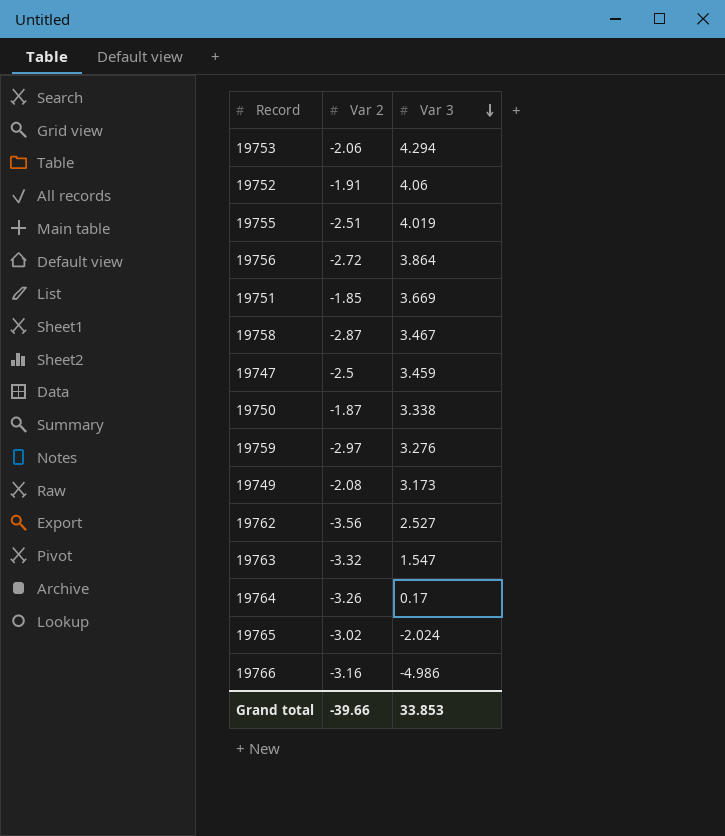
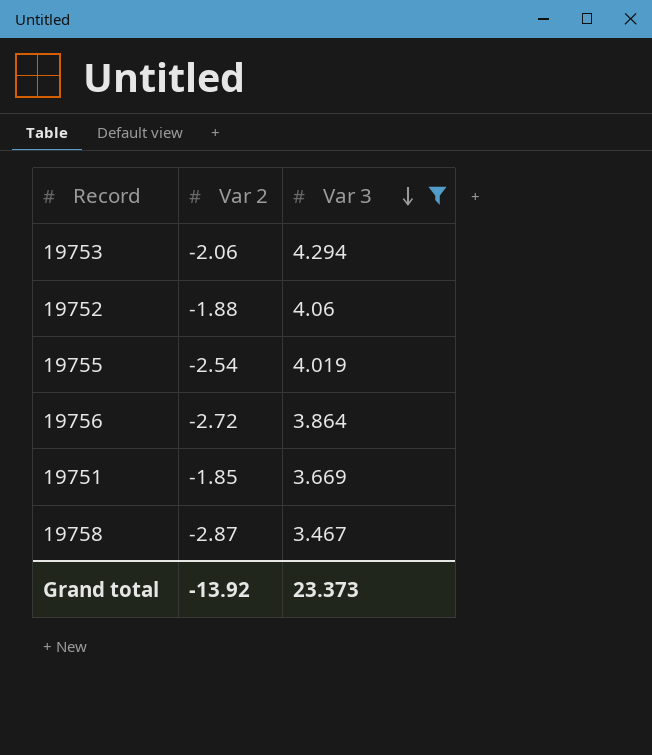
filter: none -> Var 3 >= 3.467
19752 | Var 2: -1.91 -> -1.88
19755 | Var 2: -2.51 -> -2.54
Grand total | Var 2: -39.66 -> -13.92
Grand total | Var 3: 33.853 -> 23.373

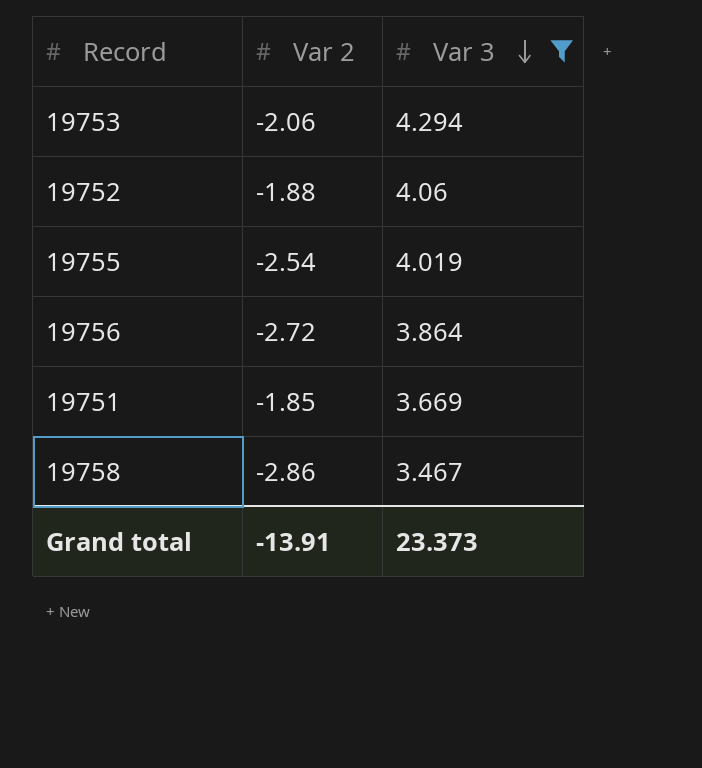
19758 | Var 2: -2.87 -> -2.86
Grand total | Var 2: -13.92 -> -13.91

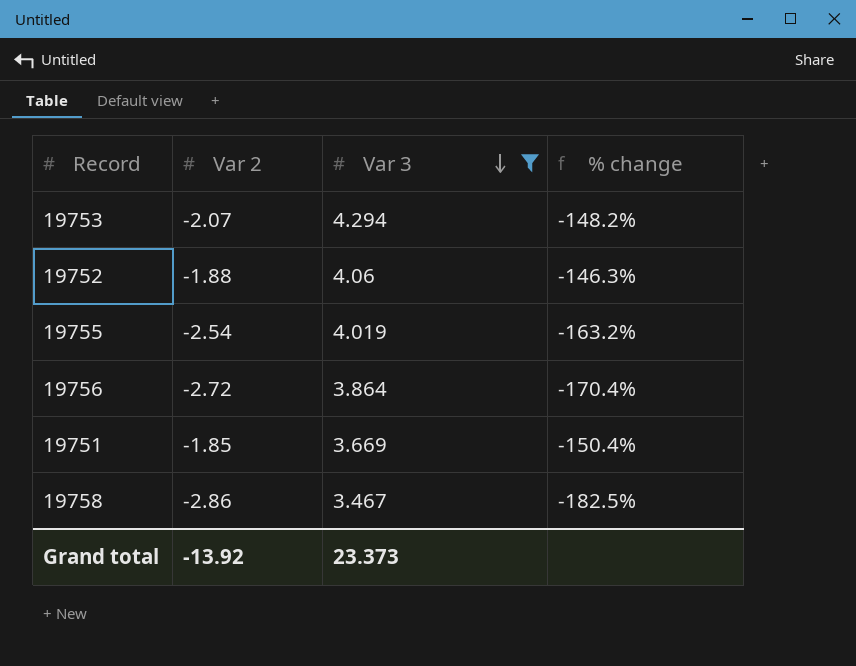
column % change | formula: none -> ([Var 2] - [Var 3]) / [Var 3]
19753 | Var 2: -2.06 -> -2.07
Grand total | Var 2: -13.91 -> -13.92

